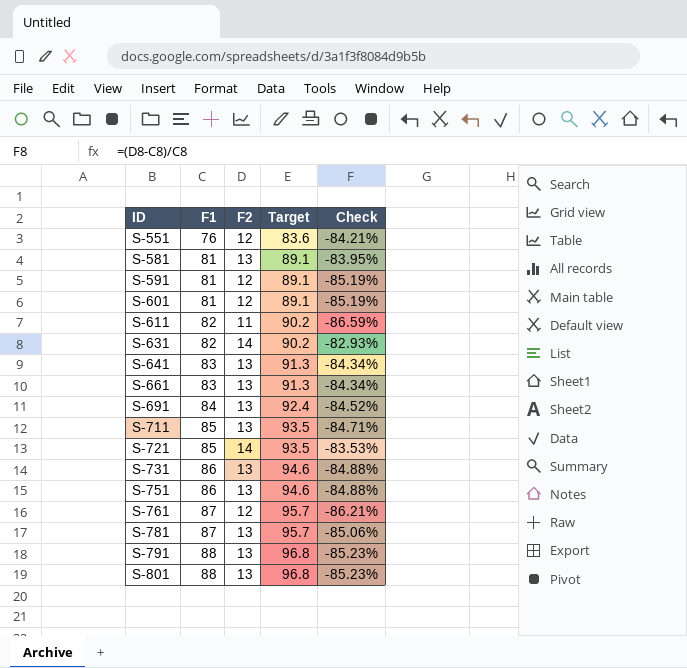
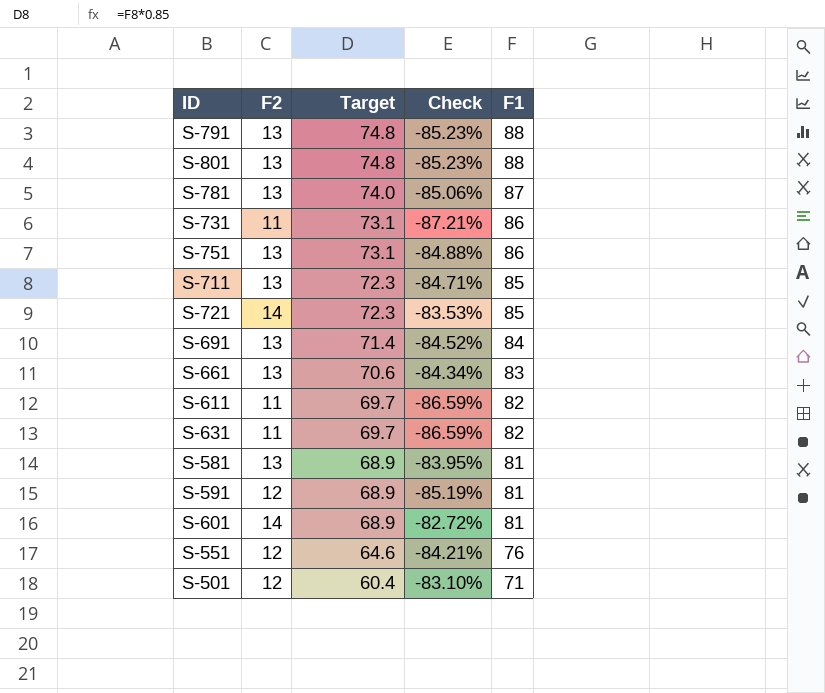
row order: ID ascending -> Target descending
column Target | formula: [F1] * 1.1 -> [F1] * 0.85
column F1 | position: 2 -> 5
row S-641: 83 | 13 | 91.3 | -84.34% -> none
row S-761: 87 | 12 | 95.7 | -86.21% -> none
S-731 | F2: 13 -> 11
S-731 | Check: -84.88% -> -87.21%
S-631 | F2: 14 -> 11
S-631 | Check: -82.93% -> -86.59%
S-601 | F2: 12 -> 14
S-601 | Check: -85.19% -> -82.72%
row S-501: none -> 12 | 60.4 | -83.10% | 71

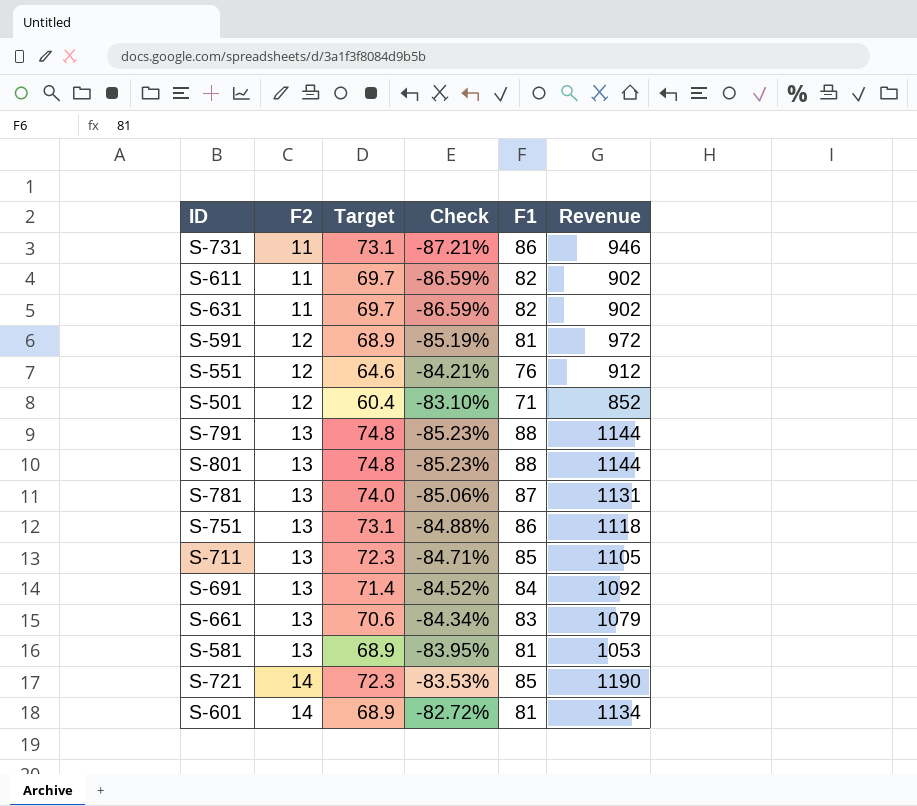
row order: Target descending -> F2 ascending
column Revenue | formula: none -> [F2] * [F1]

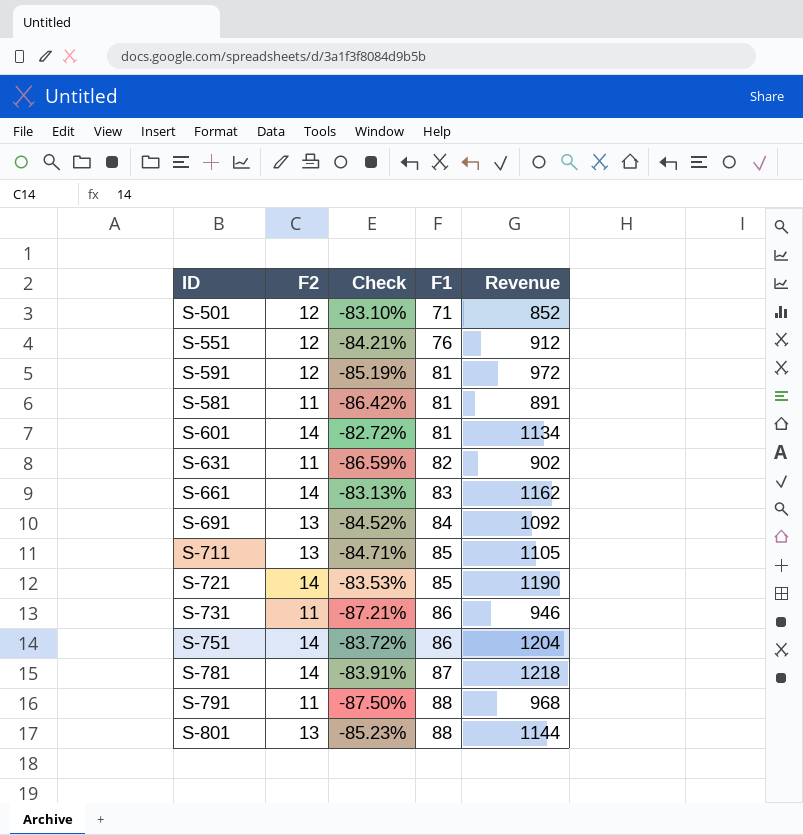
row order: F2 ascending -> F1 ascending
column Target | formula: [F1] * 0.85 -> none
row S-611: 11 | 69.7 | -86.59% | 82 | 902 -> none
S-581 | F2: 13 -> 11
S-581 | Check: -83.95% -> -86.42%
S-581 | Revenue: 1053 -> 891
S-661 | F2: 13 -> 14
S-661 | Check: -84.34% -> -83.13%
S-661 | Revenue: 1079 -> 1162
S-751 | F2: 13 -> 14
S-751 | Check: -84.88% -> -83.72%
S-751 | Revenue: 1118 -> 1204
S-781 | F2: 13 -> 14
S-781 | Check: -85.06% -> -83.91%
S-781 | Revenue: 1131 -> 1218
S-791 | F2: 13 -> 11
S-791 | Check: -85.23% -> -87.50%
S-791 | Revenue: 1144 -> 968

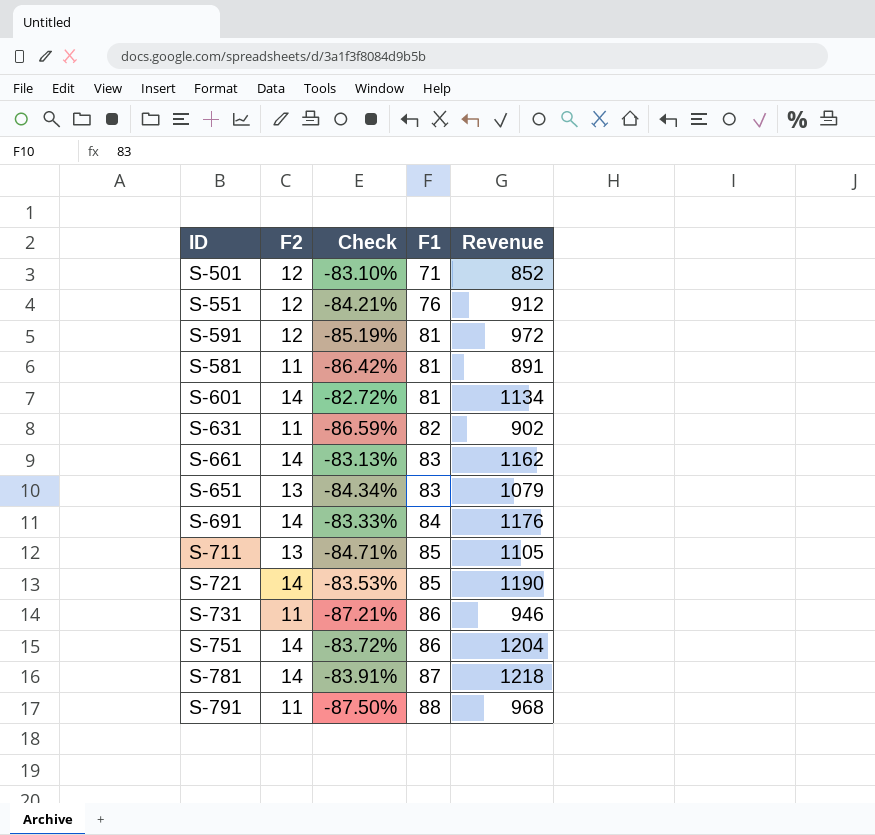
row S-801: 13 | -85.23% | 88 | 1144 -> none
row S-651: none -> 13 | -84.34% | 83 | 1079
S-691 | F2: 13 -> 14
S-691 | Check: -84.52% -> -83.33%
S-691 | Revenue: 1092 -> 1176

